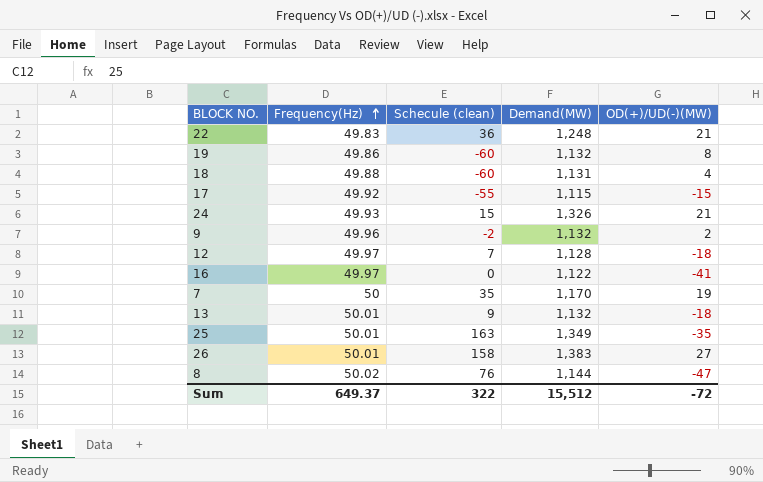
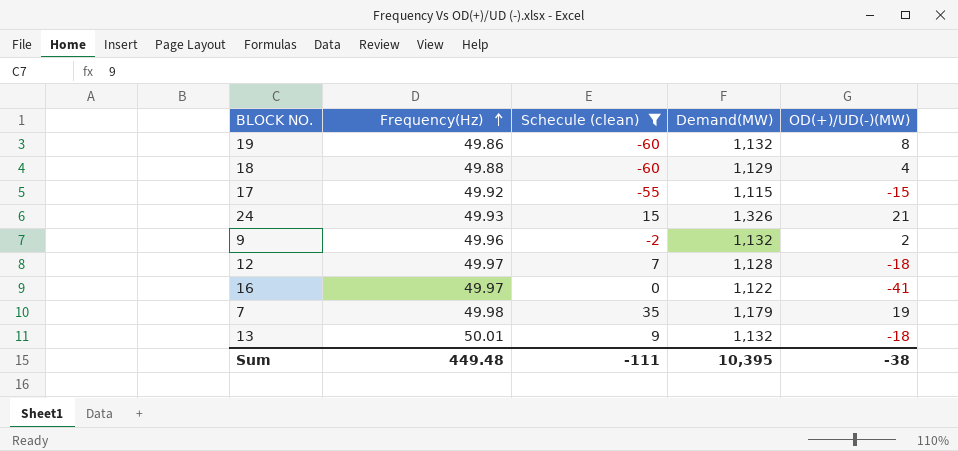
filter: none -> Schecule (clean) <= 35
18 | Demand(MW): 1,131 -> 1,129
7 | Frequency(Hz): 50 -> 49.98
7 | Demand(MW): 1,170 -> 1,179
Sum | Frequency(Hz): 649.37 -> 449.48
Sum | Schecule (clean): 322 -> -111
Sum | Demand(MW): 15,512 -> 10,395
Sum | OD(+)/UD(-)(MW): -72 -> -38

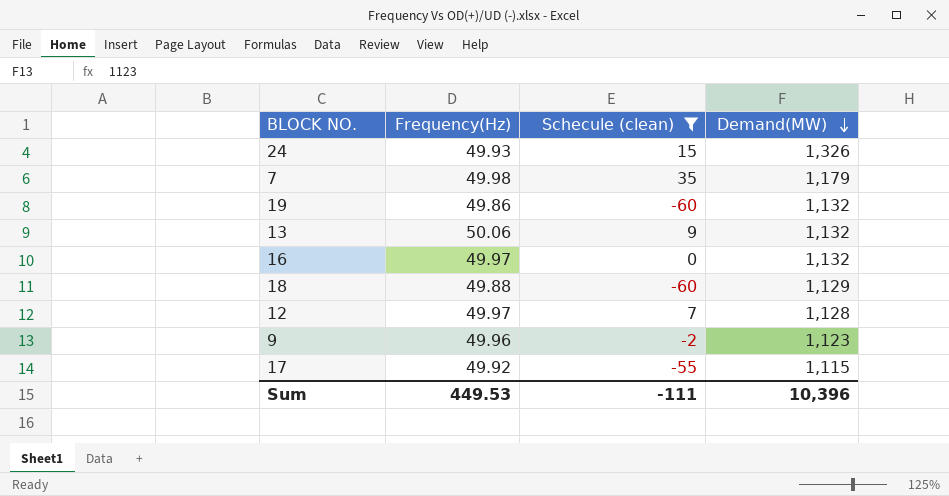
row order: Frequency(Hz) ascending -> Demand(MW) descending
column OD(+)/UD(-)(MW) | position: 5 -> none
13 | Frequency(Hz): 50.01 -> 50.06
16 | Demand(MW): 1,122 -> 1,132
9 | Demand(MW): 1,132 -> 1,123
Sum | Frequency(Hz): 449.48 -> 449.53
Sum | Demand(MW): 10,395 -> 10,396

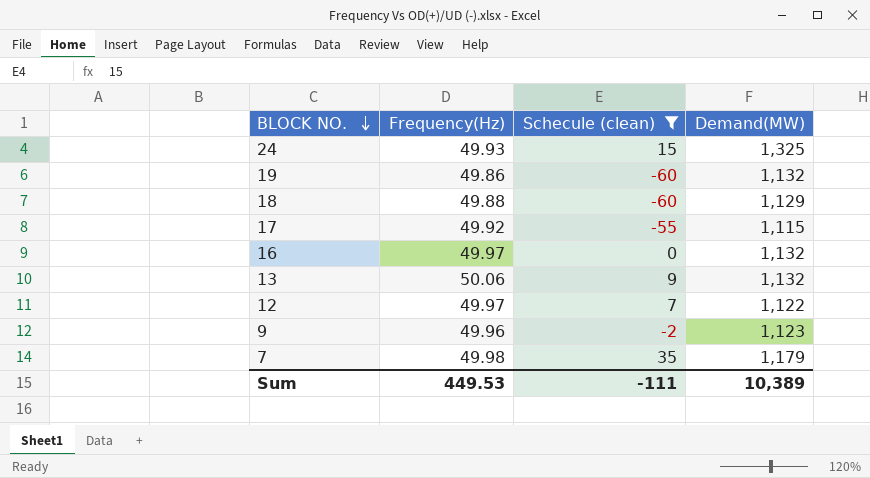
row order: Demand(MW) descending -> BLOCK NO. descending
24 | Demand(MW): 1,326 -> 1,325
12 | Demand(MW): 1,128 -> 1,122
Sum | Demand(MW): 10,396 -> 10,389

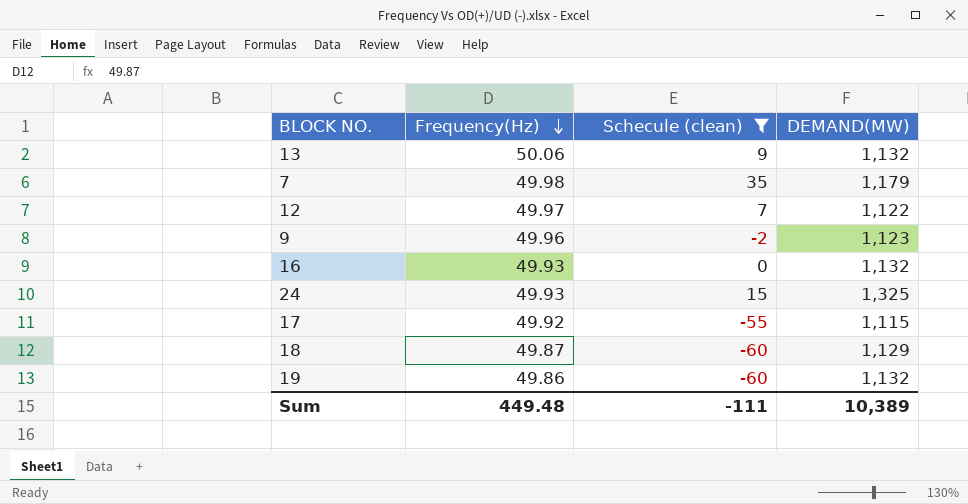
row order: BLOCK NO. descending -> Frequency(Hz) descending
column name: Demand(MW) -> DEMAND(MW)
16 | Frequency(Hz): 49.97 -> 49.93
18 | Frequency(Hz): 49.88 -> 49.87
Sum | Frequency(Hz): 449.53 -> 449.48

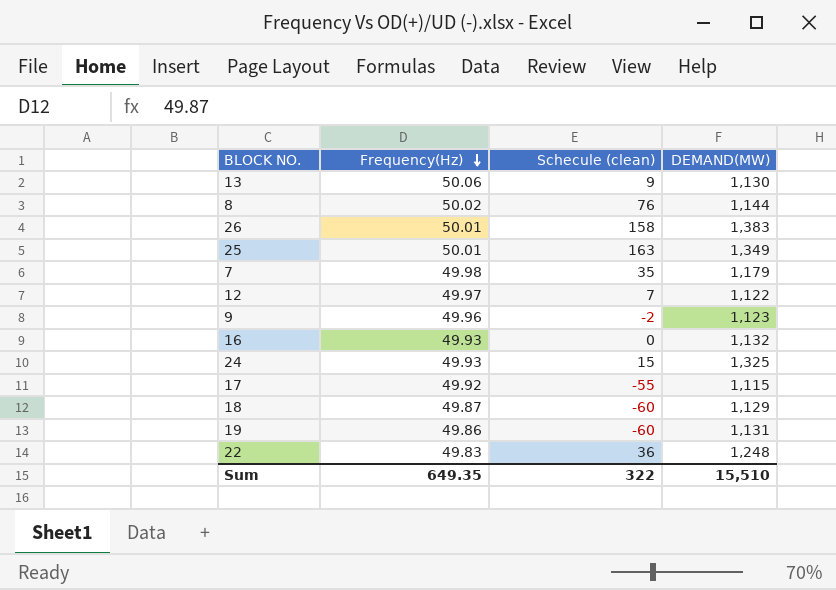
filter: Schecule (clean) <= 35 -> none
13 | DEMAND(MW): 1,132 -> 1,130
19 | DEMAND(MW): 1,132 -> 1,131
Sum | Frequency(Hz): 449.48 -> 649.35
Sum | Schecule (clean): -111 -> 322
Sum | DEMAND(MW): 10,389 -> 15,510

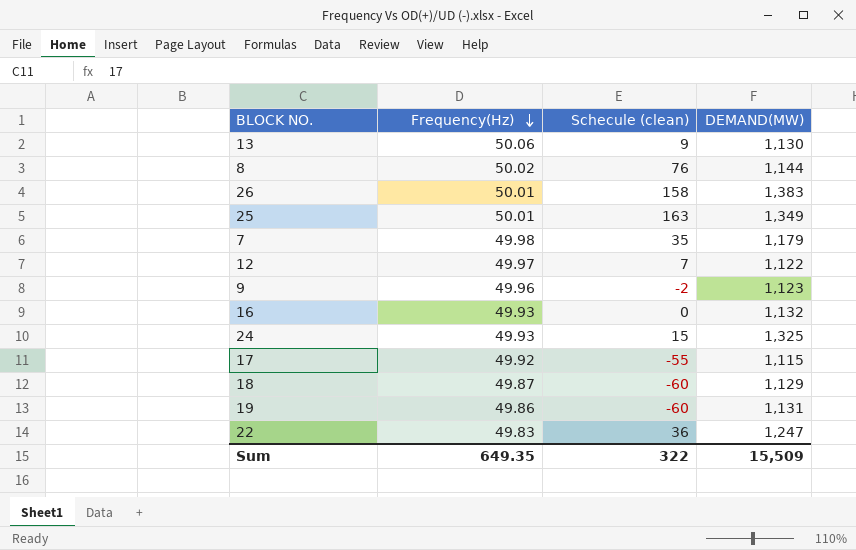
22 | DEMAND(MW): 1,248 -> 1,247
Sum | DEMAND(MW): 15,510 -> 15,509

